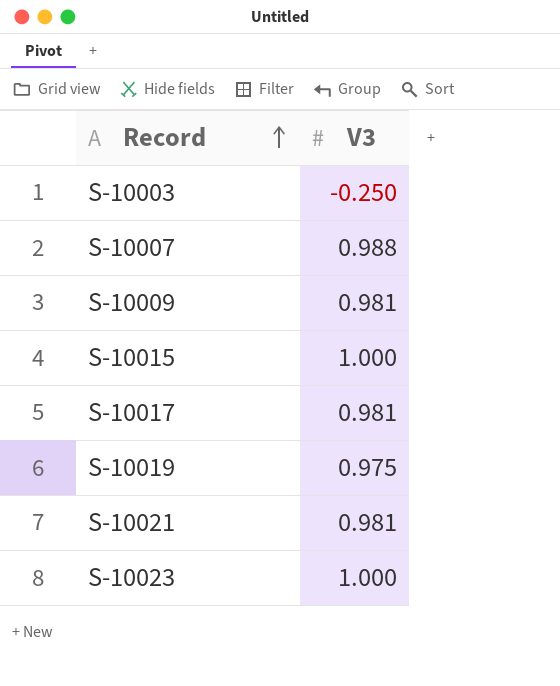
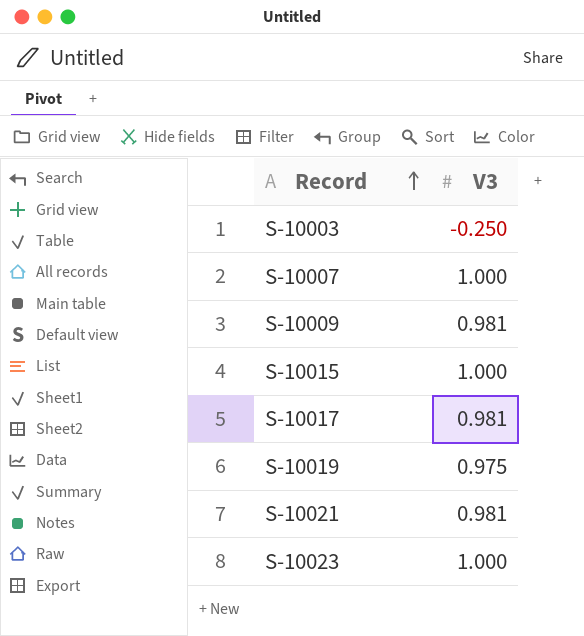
S-10007 | V3: 0.988 -> 1.000

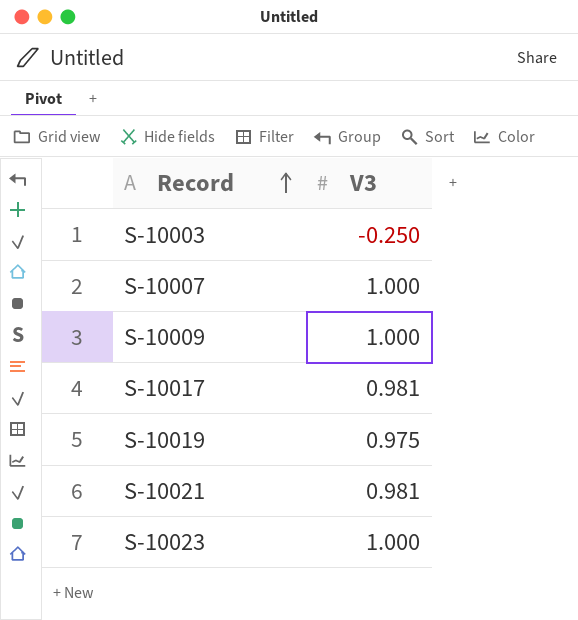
row S-10015: 1.000 -> none
S-10009 | V3: 0.981 -> 1.000

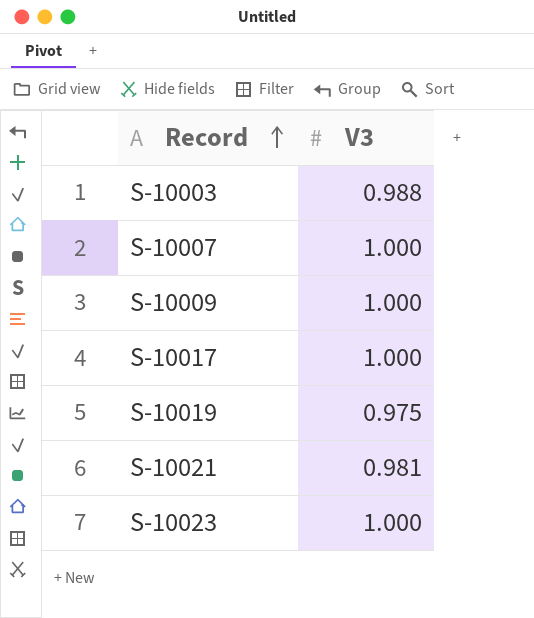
S-10003 | V3: -0.250 -> 0.988
S-10017 | V3: 0.981 -> 1.000

